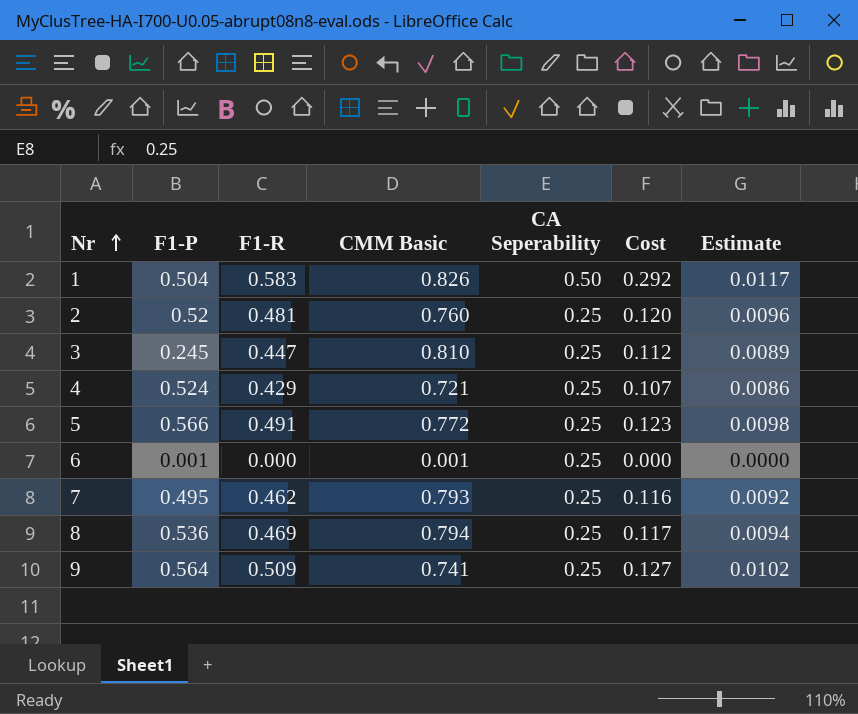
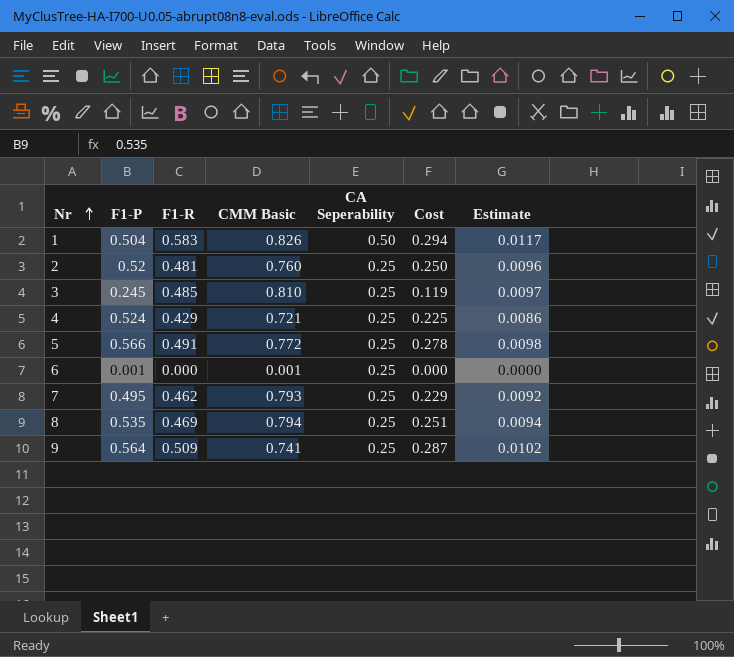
column Cost | formula: [F1-R] * [CA Seperability] -> [F1-P] * [F1-R]
3 | F1-R: 0.447 -> 0.485
3 | Estimate: 0.0089 -> 0.0097
8 | F1-P: 0.536 -> 0.535

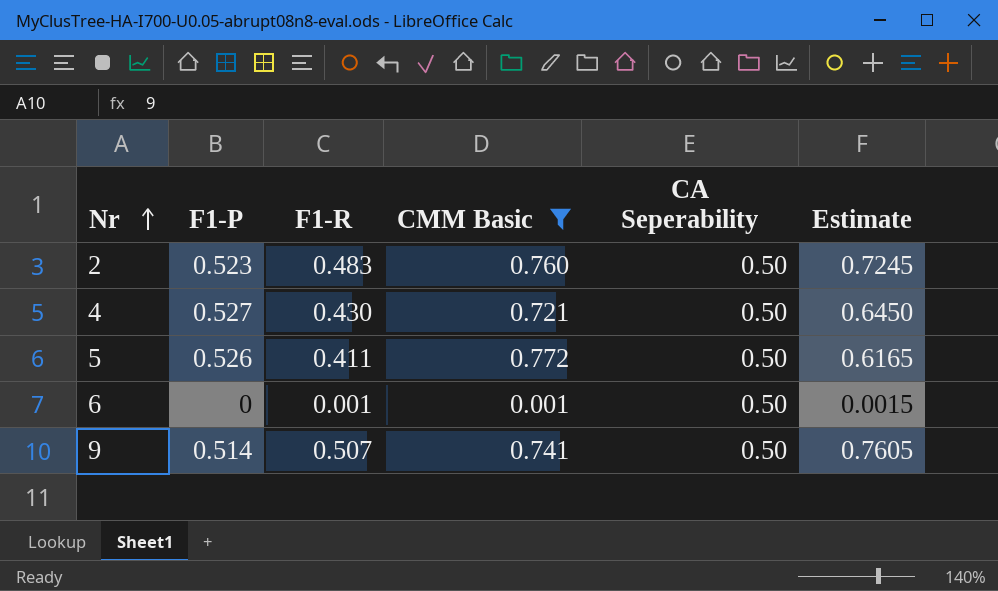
filter: none -> CMM Basic <= 0.772
column Cost | formula: [F1-P] * [F1-R] -> none
column Estimate | formula: [F1-R] * 0.02 -> [F1-R] * 1.5
2 | F1-P: 0.52 -> 0.523
2 | F1-R: 0.481 -> 0.483
2 | CA Seperability: 0.25 -> 0.50
4 | F1-P: 0.524 -> 0.527
4 | F1-R: 0.429 -> 0.430
4 | CA Seperability: 0.25 -> 0.50
5 | F1-P: 0.566 -> 0.526
5 | F1-R: 0.491 -> 0.411
5 | CA Seperability: 0.25 -> 0.50
6 | F1-P: 0.001 -> 0
6 | F1-R: 0.000 -> 0.001
6 | CA Seperability: 0.25 -> 0.50
9 | F1-P: 0.564 -> 0.514
9 | F1-R: 0.509 -> 0.507
9 | CA Seperability: 0.25 -> 0.50

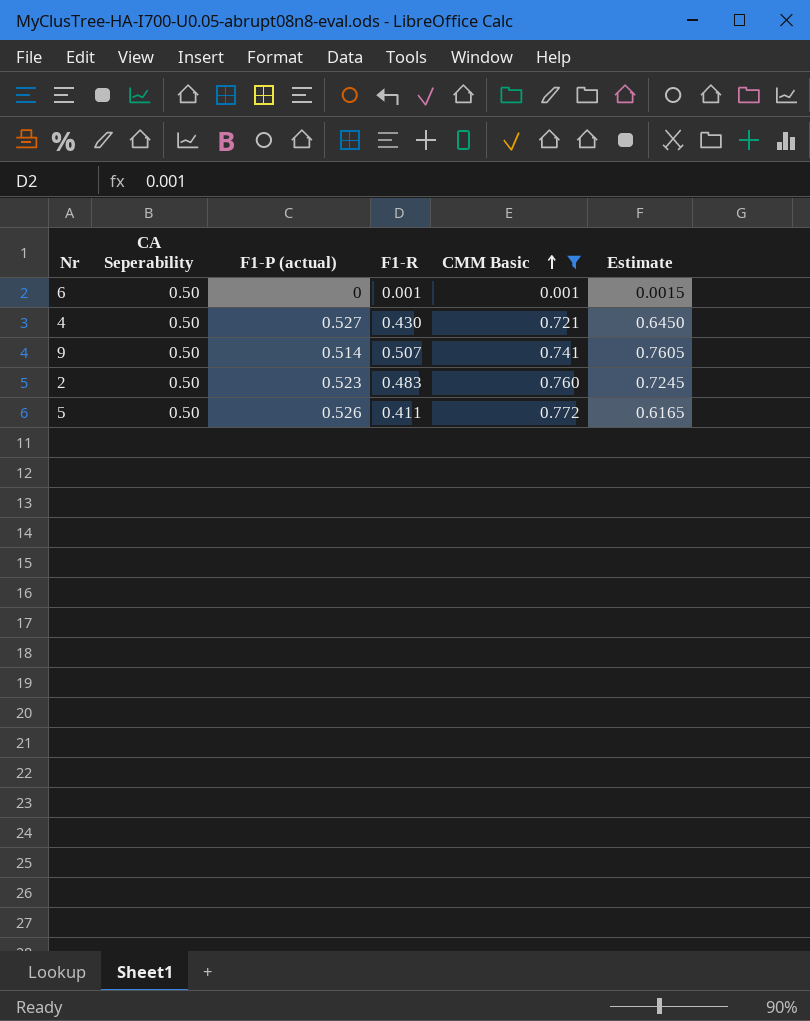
row order: Nr ascending -> CMM Basic ascending
column CA Seperability | position: 5 -> 2
column name: F1-P -> F1-P (actual)

